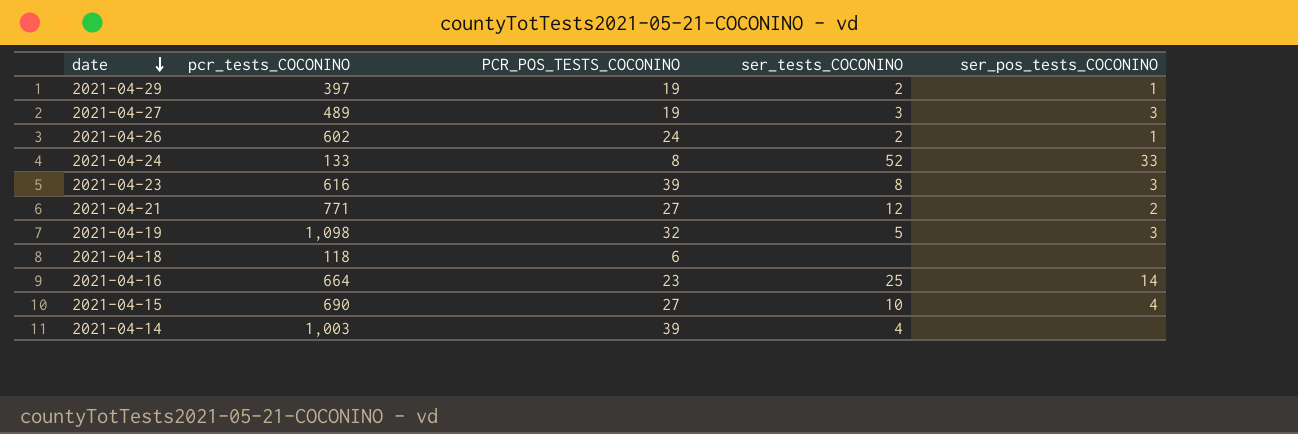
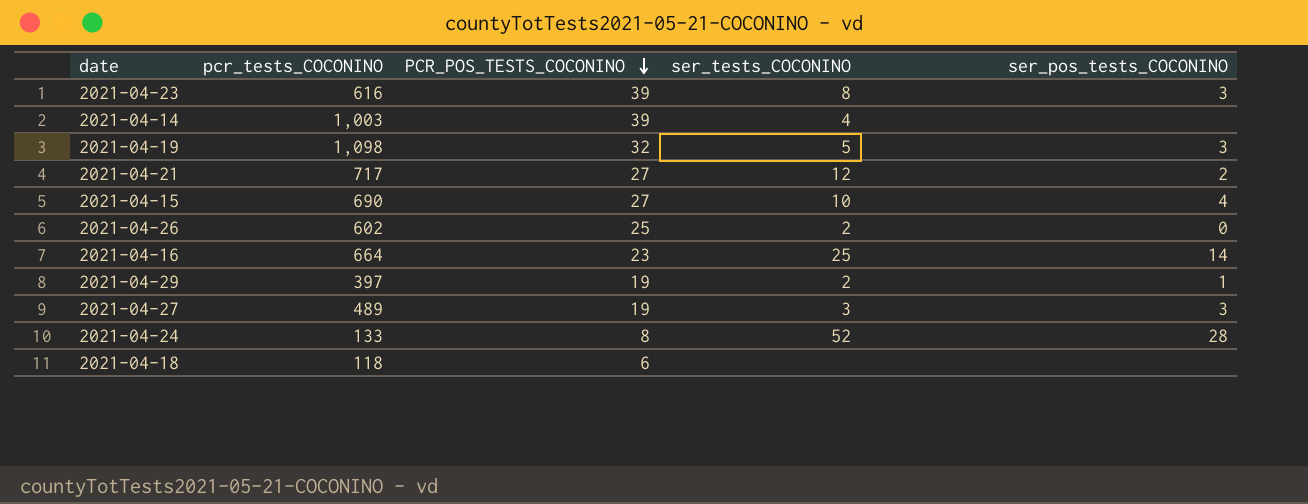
row order: date descending -> PCR_POS_TESTS_COCONINO descending
2021-04-21 | pcr_tests_COCONINO: 771 -> 717
2021-04-26 | PCR_POS_TESTS_COCONINO: 24 -> 25
2021-04-26 | ser_pos_tests_COCONINO: 1 -> 0
2021-04-24 | ser_pos_tests_COCONINO: 33 -> 28

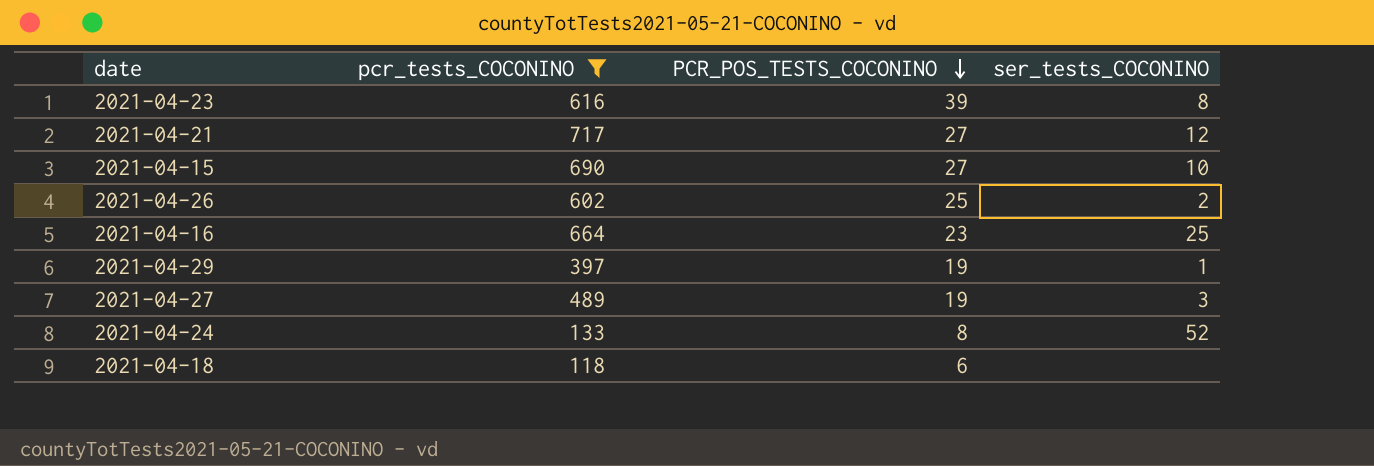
filter: none -> pcr_tests_COCONINO <= 717
column ser_pos_tests_COCONINO | position: 5 -> none
2021-04-29 | ser_tests_COCONINO: 2 -> 1

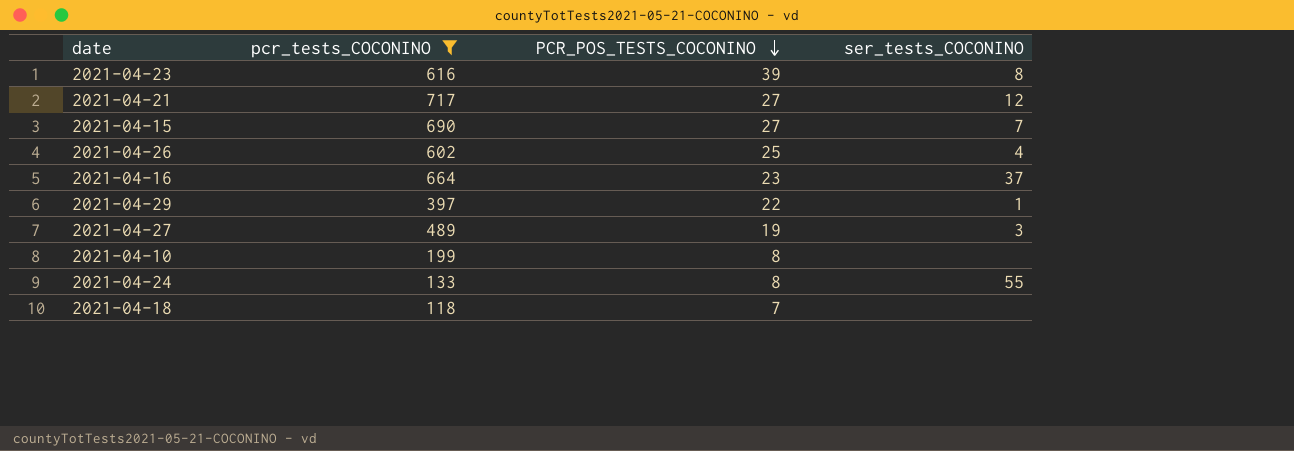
2021-04-15 | ser_tests_COCONINO: 10 -> 7
2021-04-26 | ser_tests_COCONINO: 2 -> 4
2021-04-16 | ser_tests_COCONINO: 25 -> 37
2021-04-29 | PCR_POS_TESTS_COCONINO: 19 -> 22
row 2021-04-10: none -> 199 | 8 | none
2021-04-24 | ser_tests_COCONINO: 52 -> 55
2021-04-18 | PCR_POS_TESTS_COCONINO: 6 -> 7

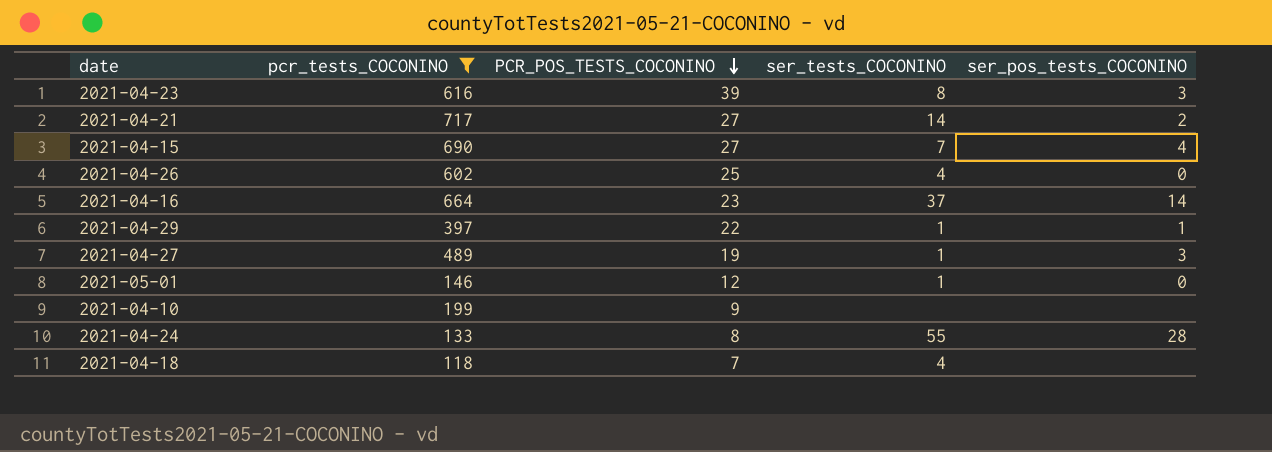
column ser_pos_tests_COCONINO | position: none -> 5
2021-04-21 | ser_tests_COCONINO: 12 -> 14
2021-04-27 | ser_tests_COCONINO: 3 -> 1
row 2021-05-01: none -> 146 | 12 | 1 | 0
2021-04-10 | PCR_POS_TESTS_COCONINO: 8 -> 9
2021-04-18 | ser_tests_COCONINO: none -> 4

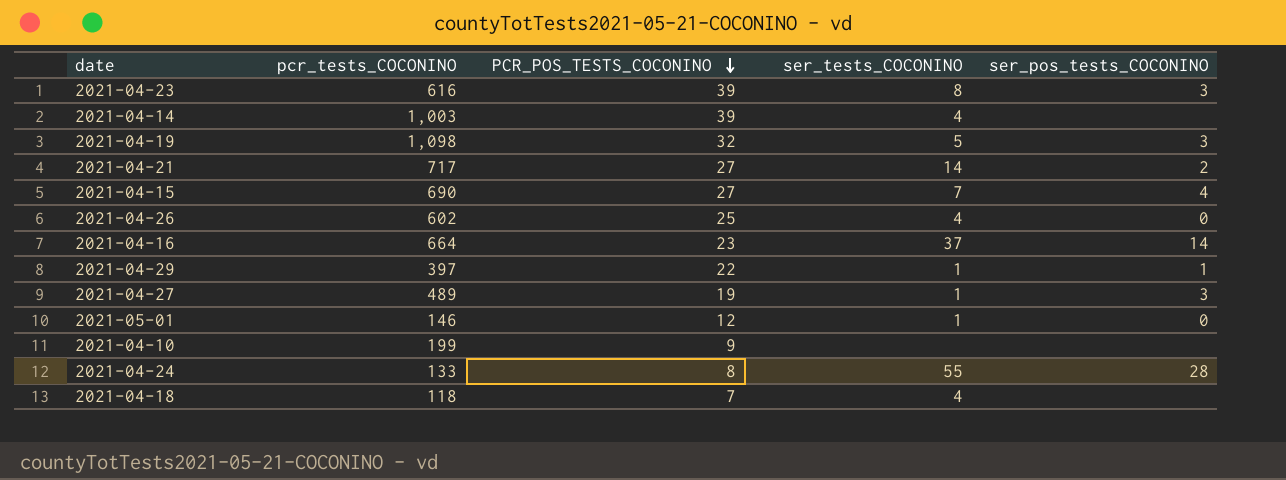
filter: pcr_tests_COCONINO <= 717 -> none

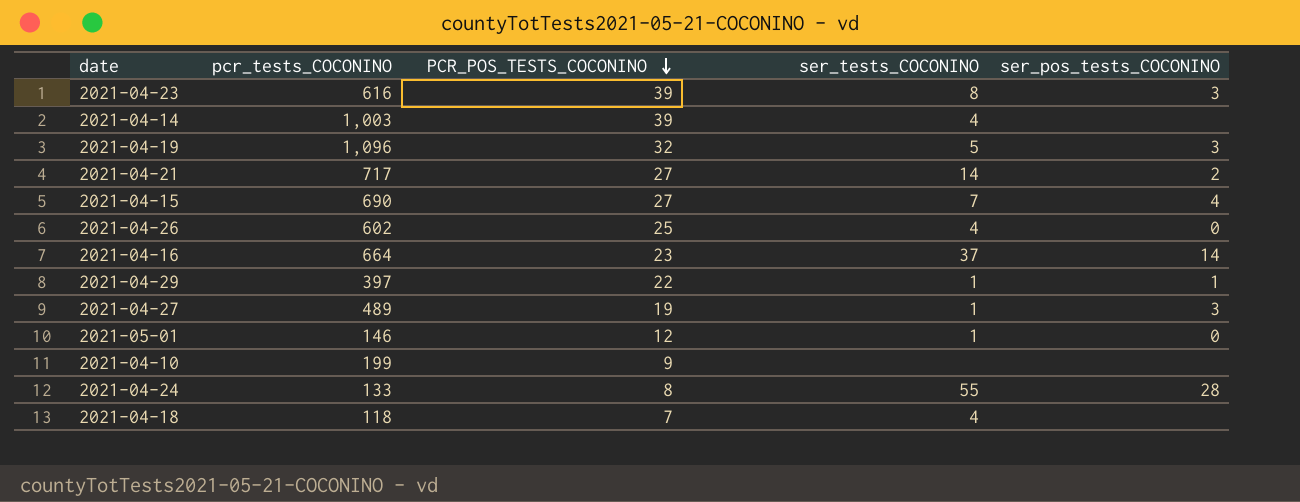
2021-04-19 | pcr_tests_COCONINO: 1,098 -> 1,096

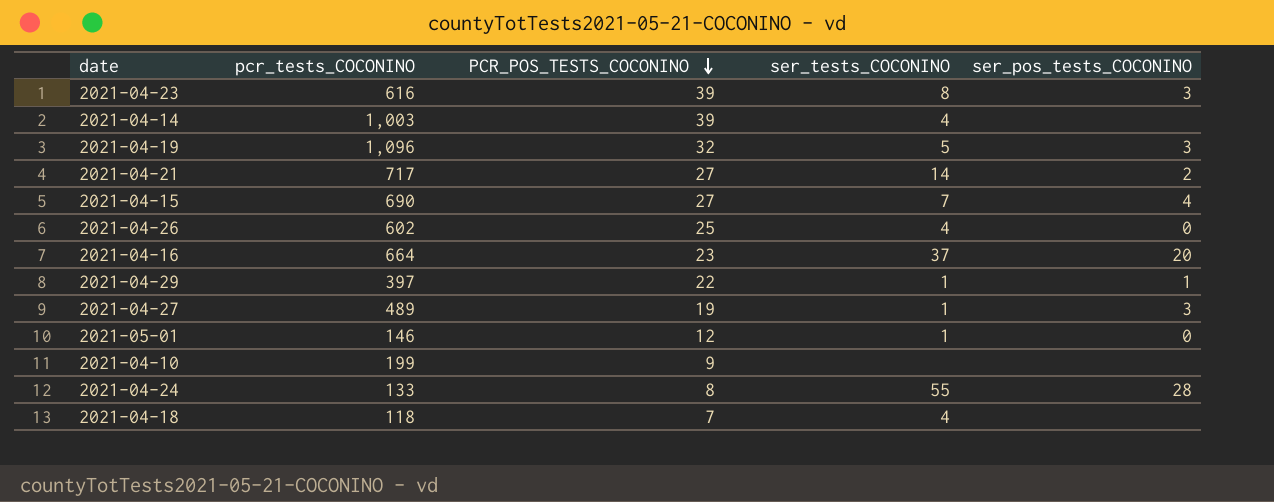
2021-04-16 | ser_pos_tests_COCONINO: 14 -> 20

